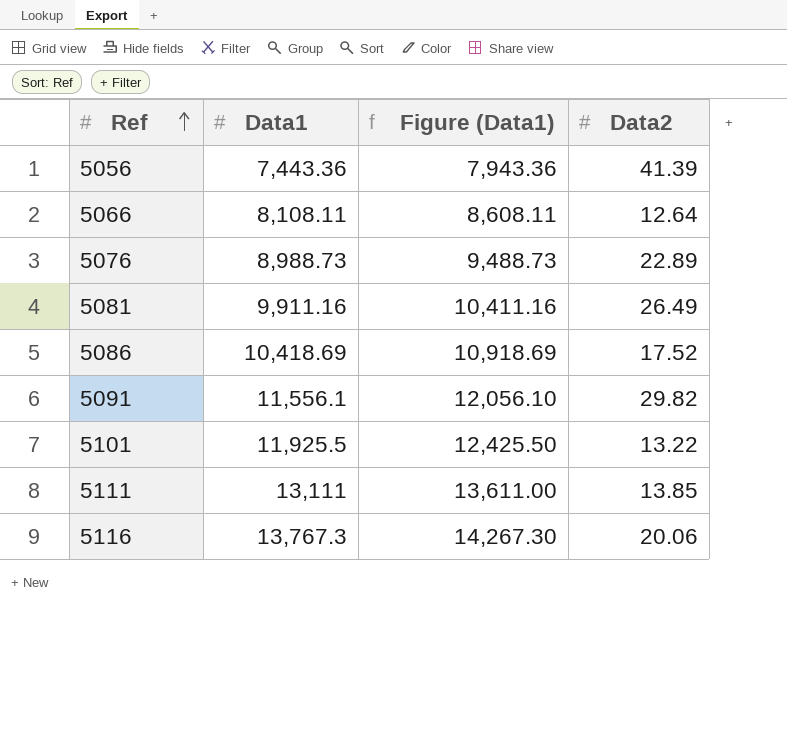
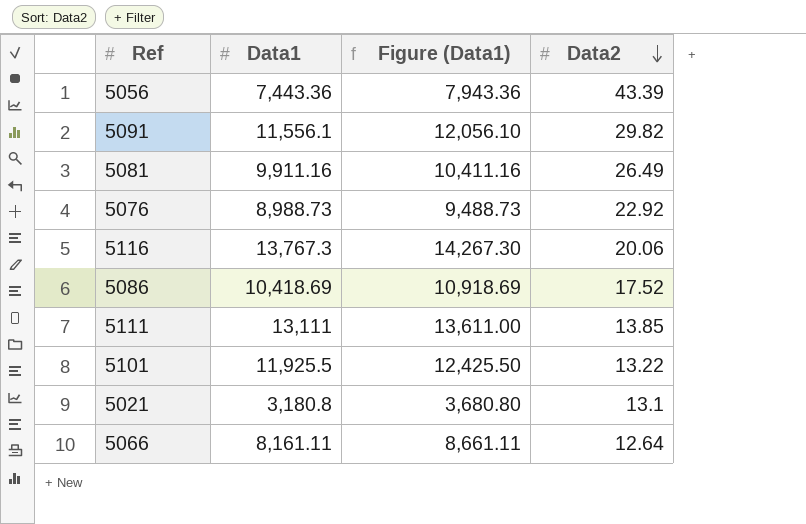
row order: Ref ascending -> Data2 descending
5056 | Data2: 41.39 -> 43.39
5076 | Data2: 22.89 -> 22.92
row 5021: none -> 3,180.8 | 3,680.80 | 13.1
5066 | Data1: 8,108.11 -> 8,161.11
5066 | Figure (Data1): 8,608.11 -> 8,661.11

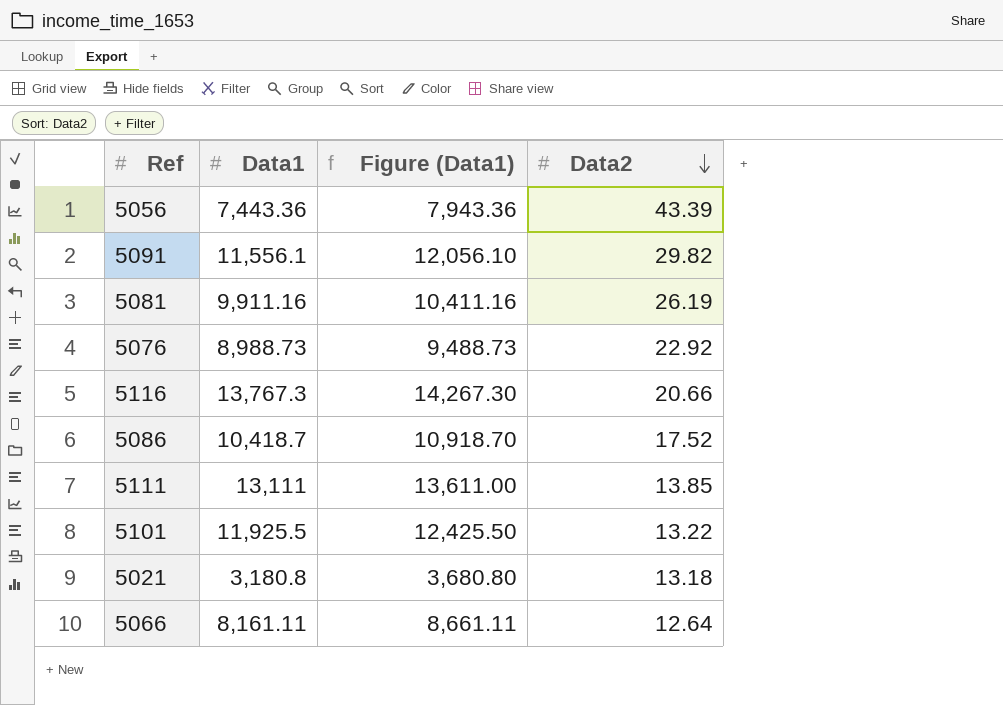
5081 | Data2: 26.49 -> 26.19
5116 | Data2: 20.06 -> 20.66
5086 | Data1: 10,418.69 -> 10,418.7
5086 | Figure (Data1): 10,918.69 -> 10,918.70
5021 | Data2: 13.1 -> 13.18

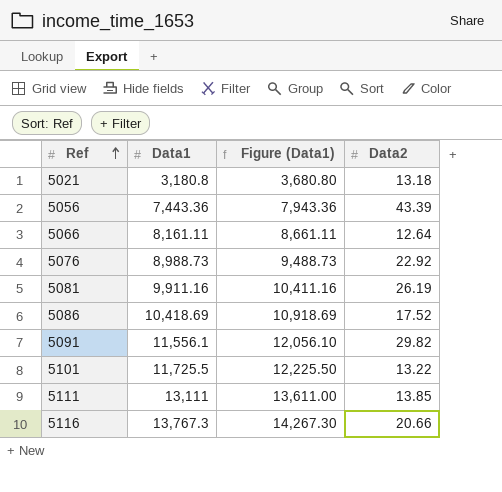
row order: Data2 descending -> Ref ascending
5086 | Data1: 10,418.7 -> 10,418.69
5086 | Figure (Data1): 10,918.70 -> 10,918.69
5101 | Data1: 11,925.5 -> 11,725.5
5101 | Figure (Data1): 12,425.50 -> 12,225.50

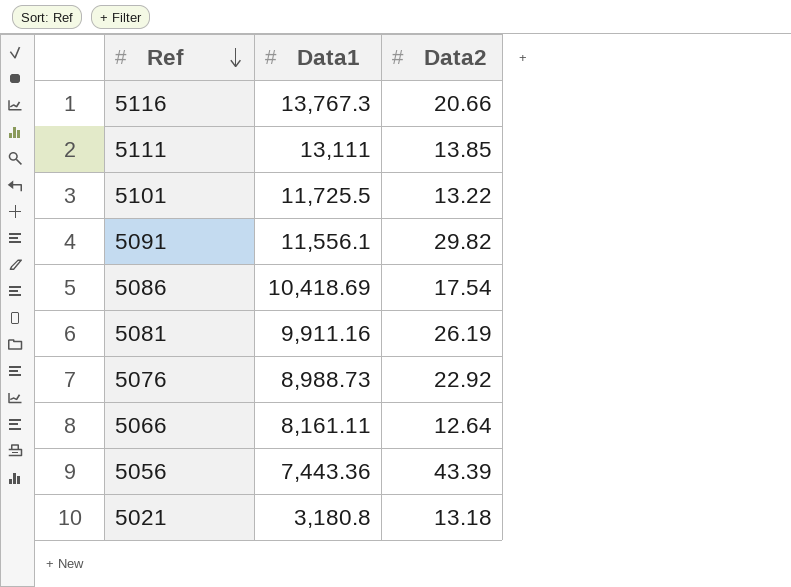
row order: Ref ascending -> Ref descending
column Figure (Data1) | formula: [Data1] + 500 -> none
5086 | Data2: 17.52 -> 17.54

